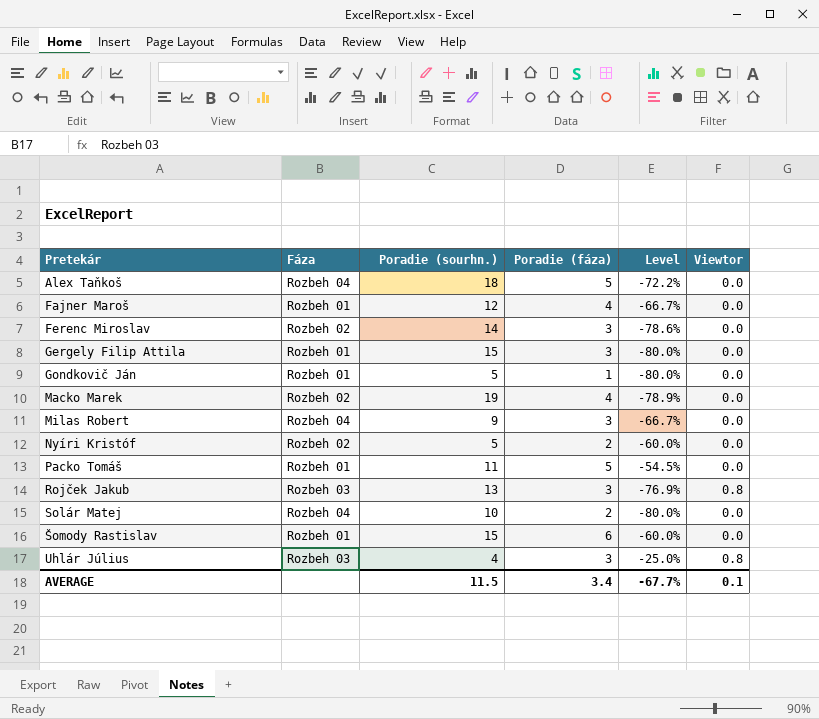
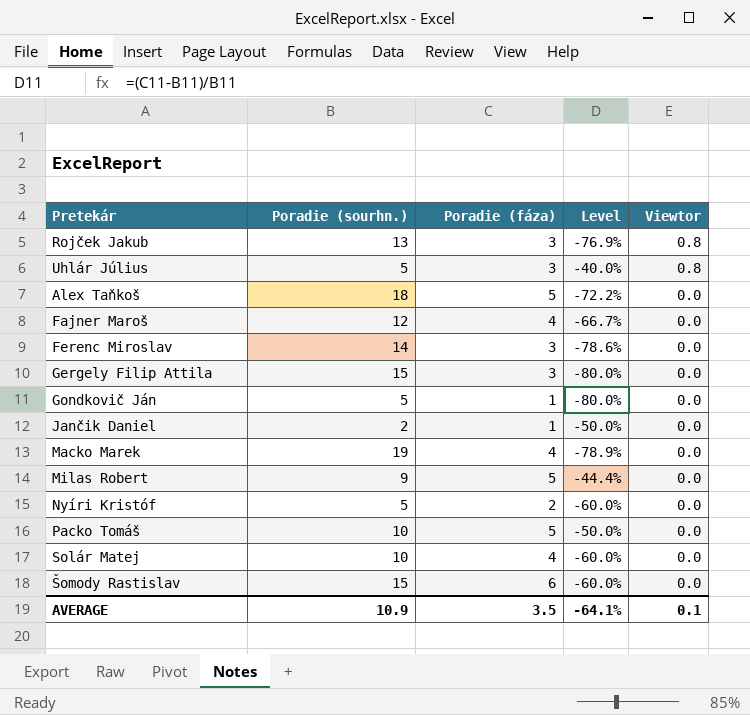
row order: Pretekár ascending -> Viewtor descending
column Fáza | position: 2 -> none
Uhlár Július | Poradie (sourhn.): 4 -> 5
Uhlár Július | Level: -25.0% -> -40.0%
row Jančik Daniel: none -> 2 | 1 | -50.0% | 0.0
Milas Robert | Poradie (fáza): 3 -> 5
Milas Robert | Level: -66.7% -> -44.4%
Packo Tomáš | Poradie (sourhn.): 11 -> 10
Packo Tomáš | Level: -54.5% -> -50.0%
Solár Matej | Poradie (fáza): 2 -> 4
Solár Matej | Level: -80.0% -> -60.0%
AVERAGE | Poradie (sourhn.): 11.5 -> 10.9
AVERAGE | Poradie (fáza): 3.4 -> 3.5
AVERAGE | Level: -67.7% -> -64.1%

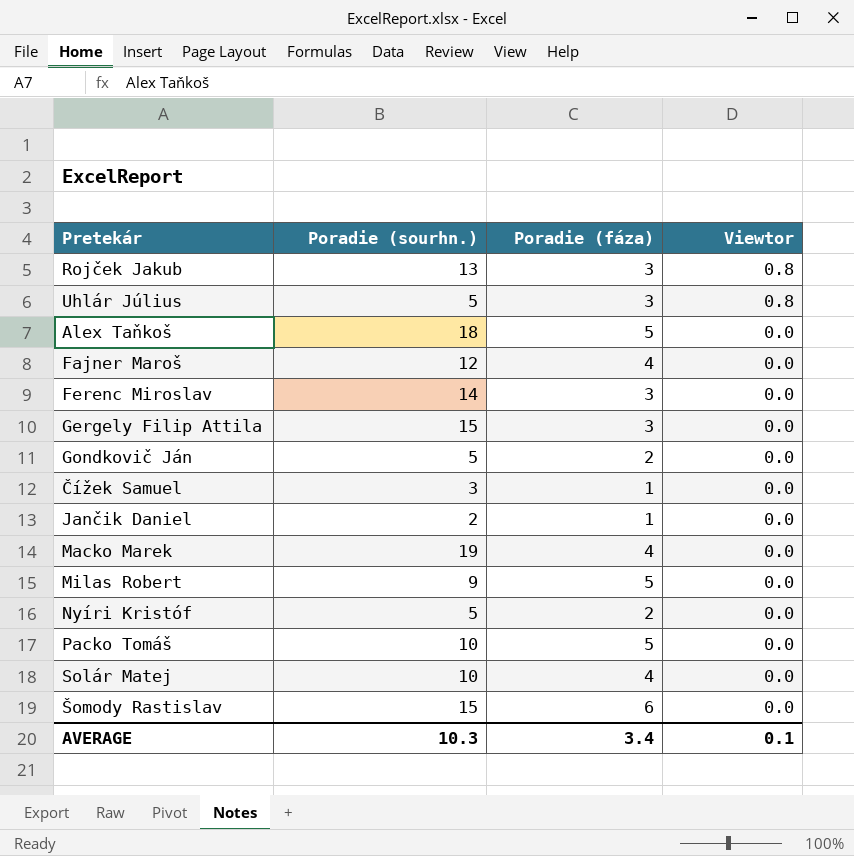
column Level | formula: ([Poradie (fáza)] - [Poradie (sourhn.)]) / [Poradie (sourhn.)] -> none
Gondkovič Ján | Poradie (fáza): 1 -> 2
row Čížek Samuel: none -> 3 | 1 | 0.0
AVERAGE | Poradie (sourhn.): 10.9 -> 10.3
AVERAGE | Poradie (fáza): 3.5 -> 3.4

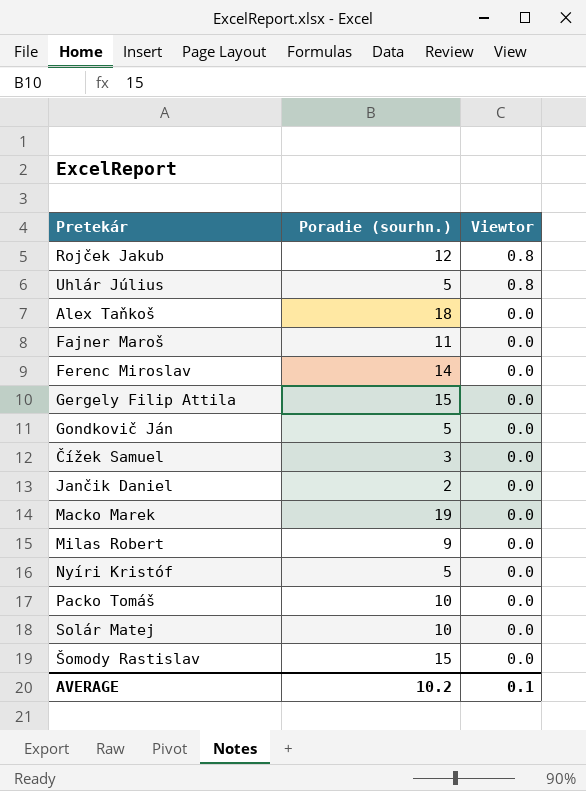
column Poradie (fáza) | position: 3 -> none
Rojček Jakub | Poradie (sourhn.): 13 -> 12
Fajner Maroš | Poradie (sourhn.): 12 -> 11
AVERAGE | Poradie (sourhn.): 10.3 -> 10.2

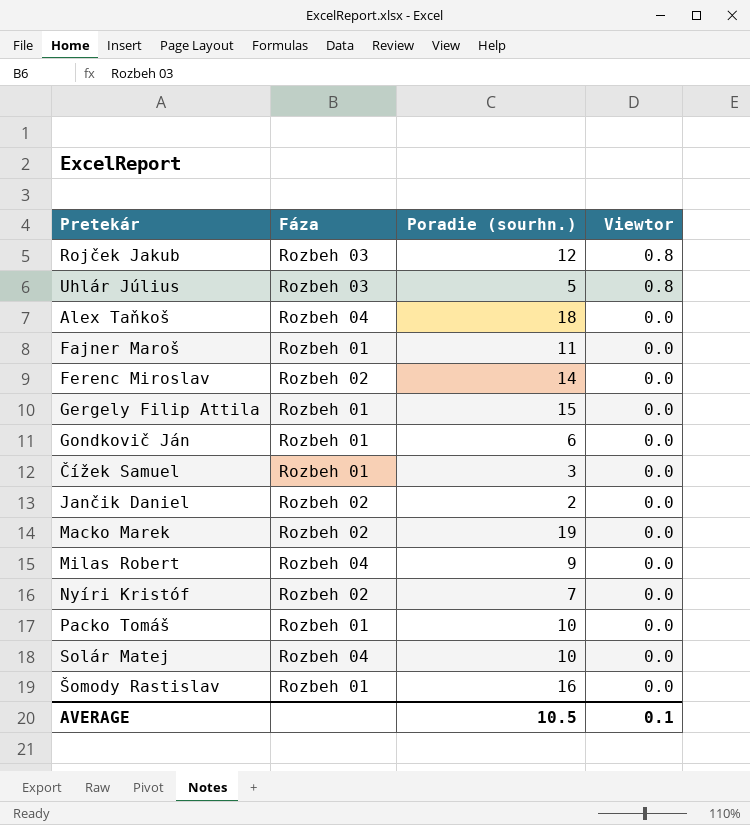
column Fáza | position: none -> 2
Gondkovič Ján | Poradie (sourhn.): 5 -> 6
Nyíri Kristóf | Poradie (sourhn.): 5 -> 7
Šomody Rastislav | Poradie (sourhn.): 15 -> 16
AVERAGE | Poradie (sourhn.): 10.2 -> 10.5

